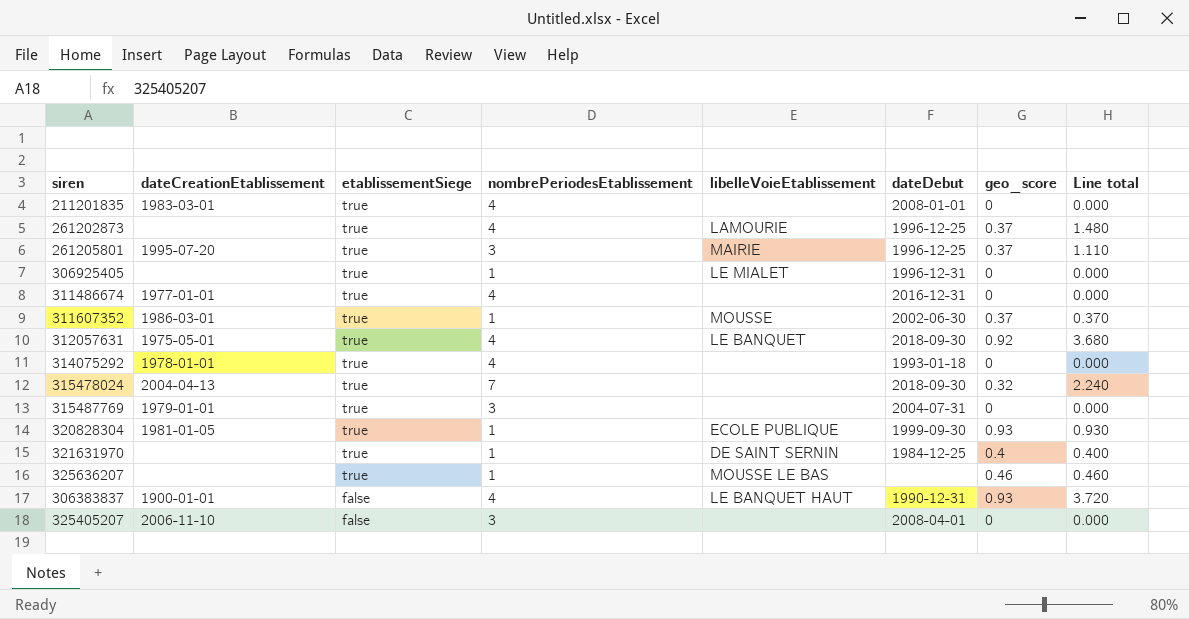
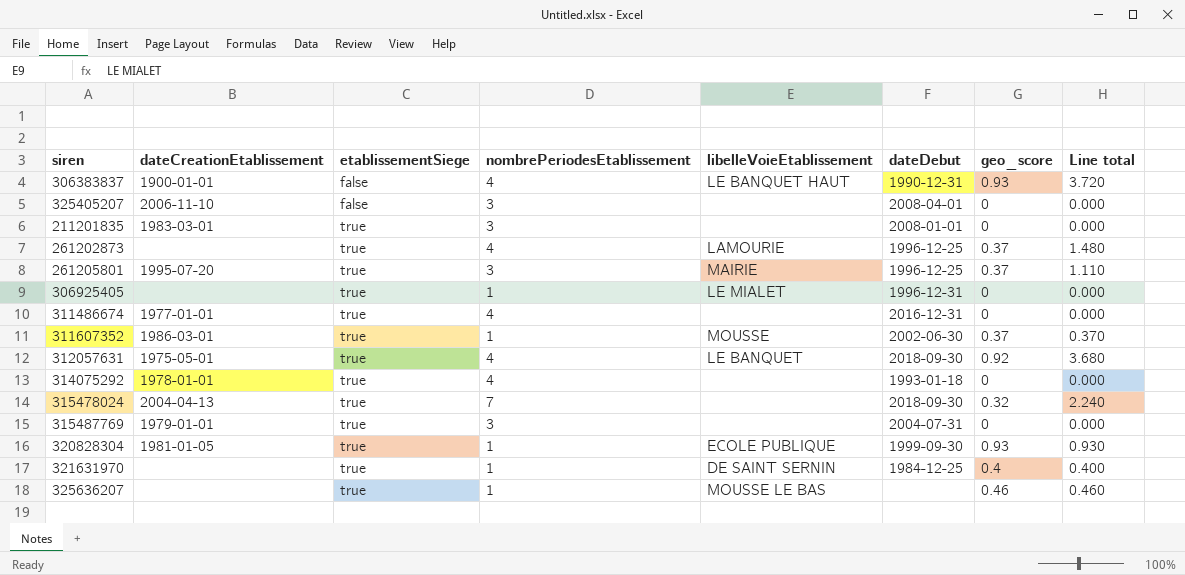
row order: etablissementSiege descending -> etablissementSiege ascending
211201835 | nombrePeriodesEtablissement: 4 -> 3

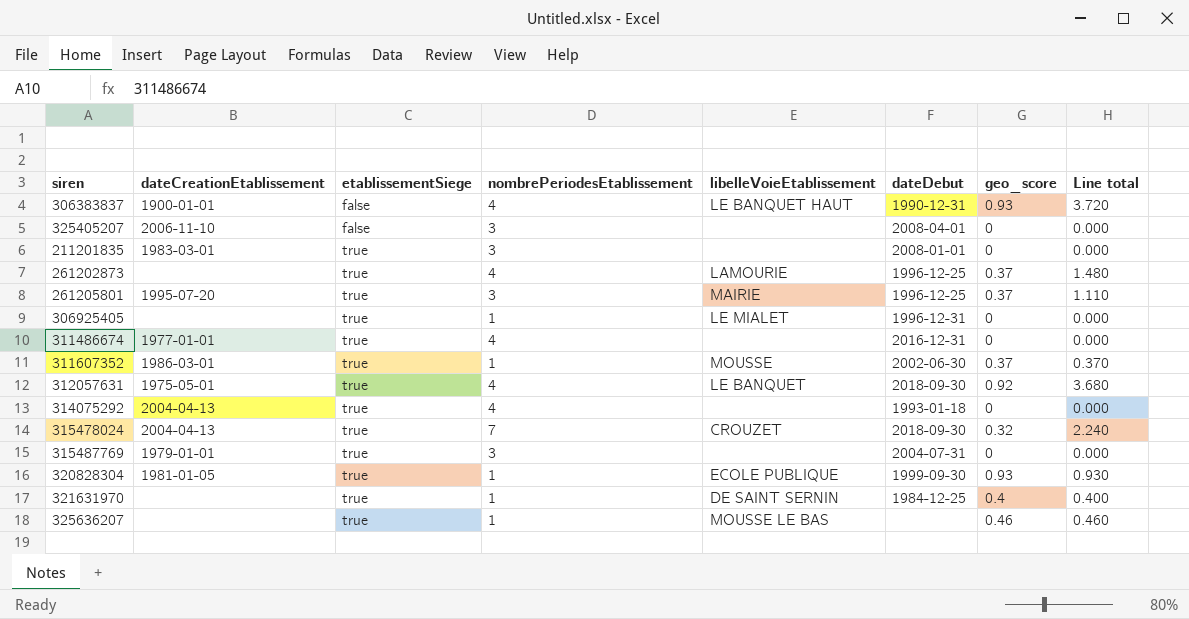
314075292 | dateCreationEtablissement: 1978-01-01 -> 2004-04-13
315478024 | libelleVoieEtablissement: none -> CROUZET

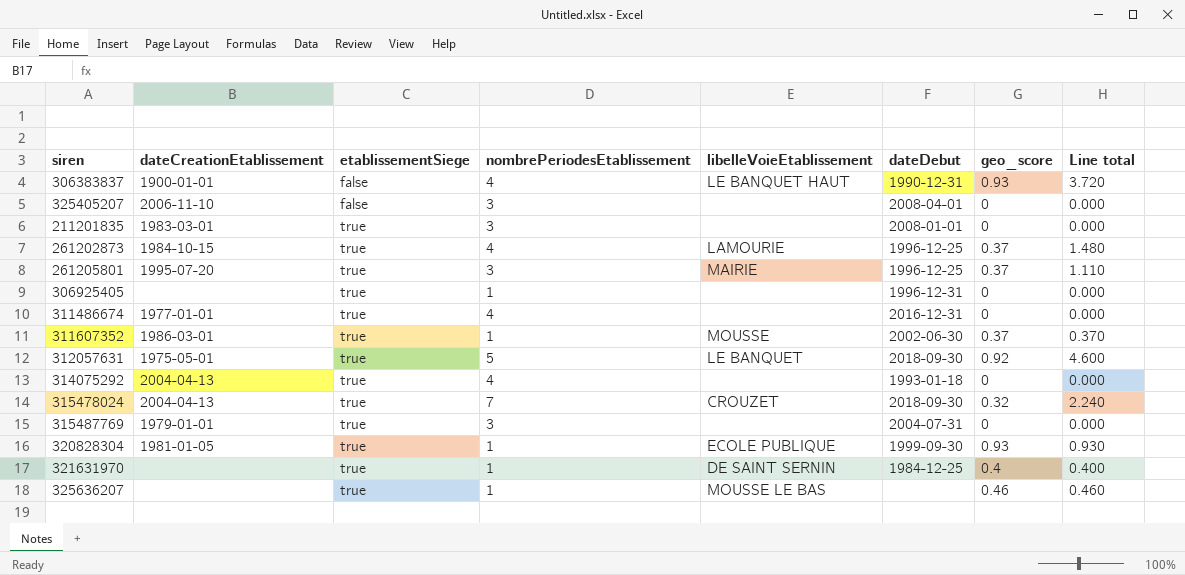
261202873 | dateCreationEtablissement: none -> 1984-10-15
306925405 | libelleVoieEtablissement: LE MIALET -> none
312057631 | nombrePeriodesEtablissement: 4 -> 5
312057631 | Line total: 3.680 -> 4.600

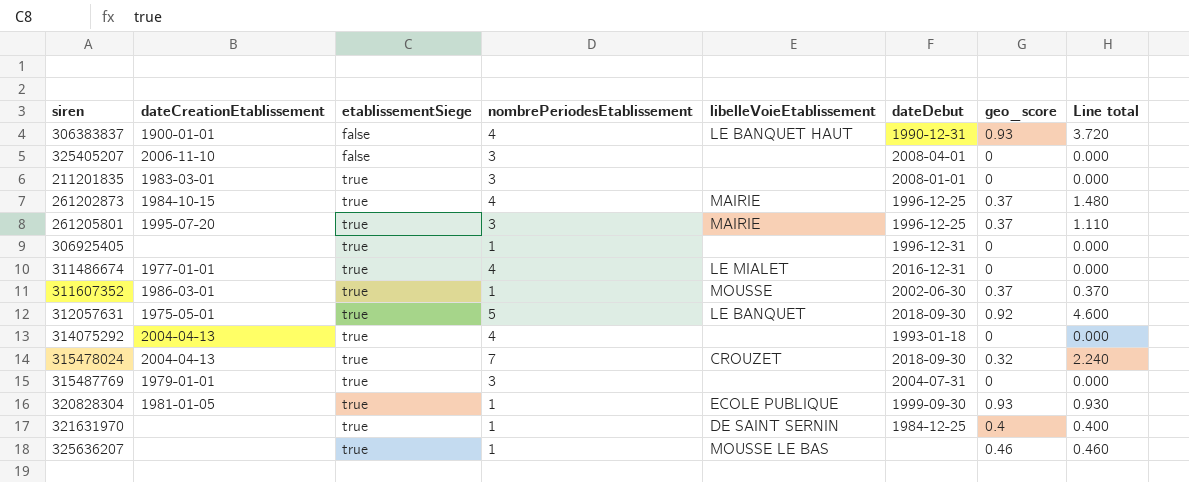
261202873 | libelleVoieEtablissement: LAMOURIE -> MAIRIE
311486674 | libelleVoieEtablissement: none -> LE MIALET

